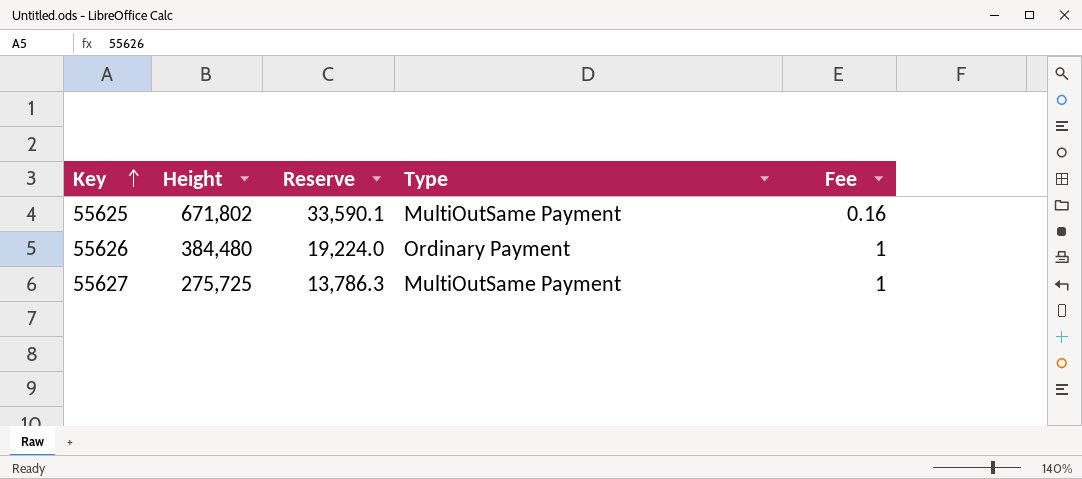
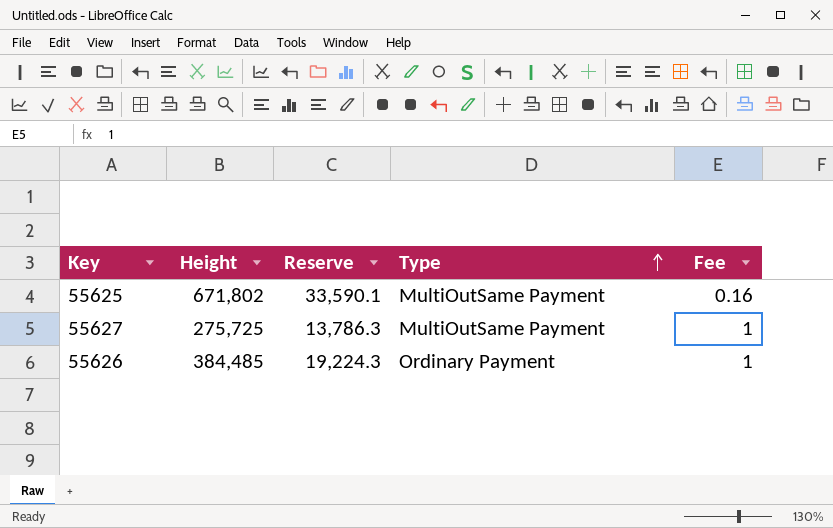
row order: Key ascending -> Type ascending
55626 | Height: 384,480 -> 384,485
55626 | Reserve: 19,224.0 -> 19,224.3

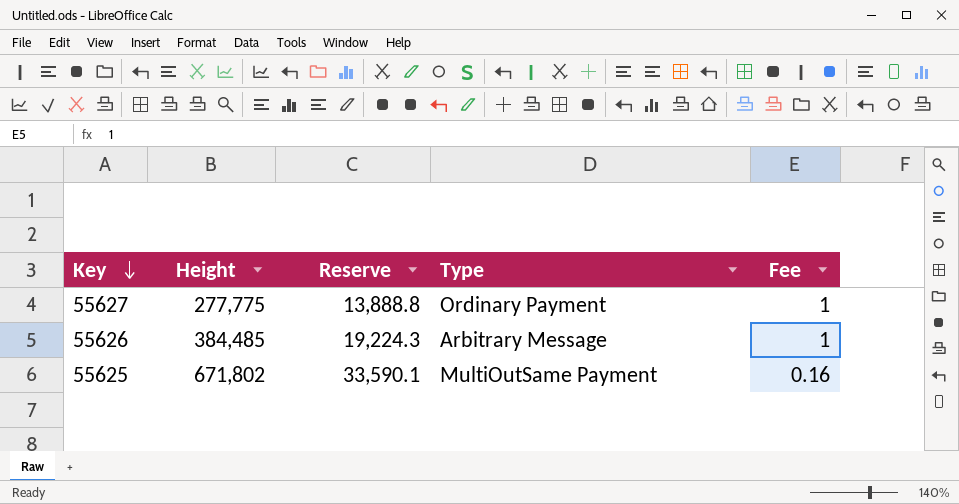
row order: Type ascending -> Key descending
55627 | Height: 275,725 -> 277,775
55627 | Reserve: 13,786.3 -> 13,888.8
55627 | Type: MultiOutSame Payment -> Ordinary Payment
55626 | Type: Ordinary Payment -> Arbitrary Message

